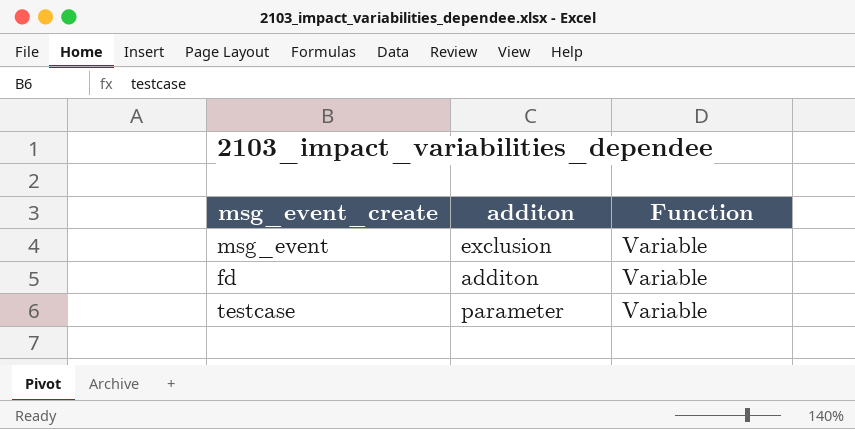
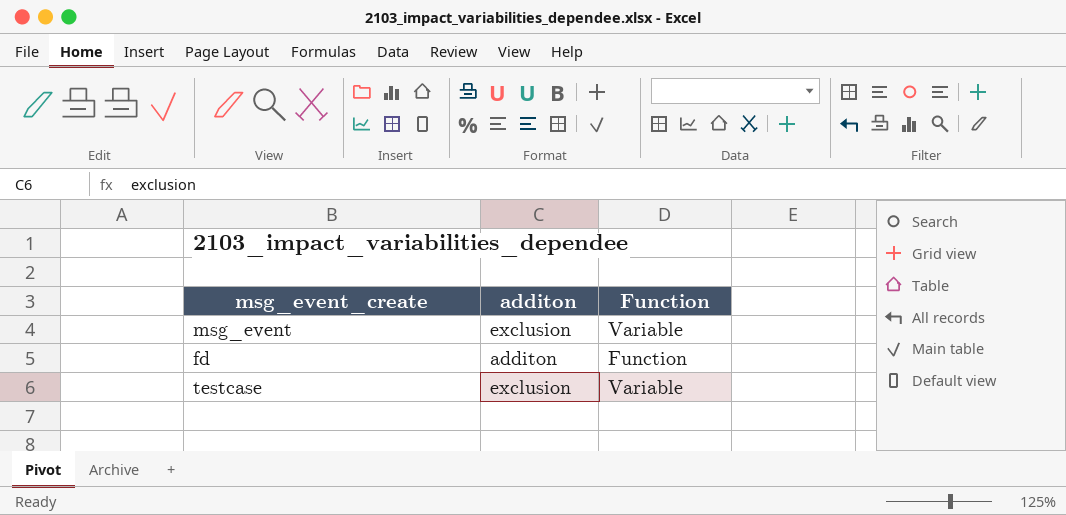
fd | Function: Variable -> Function
testcase | additon: parameter -> exclusion

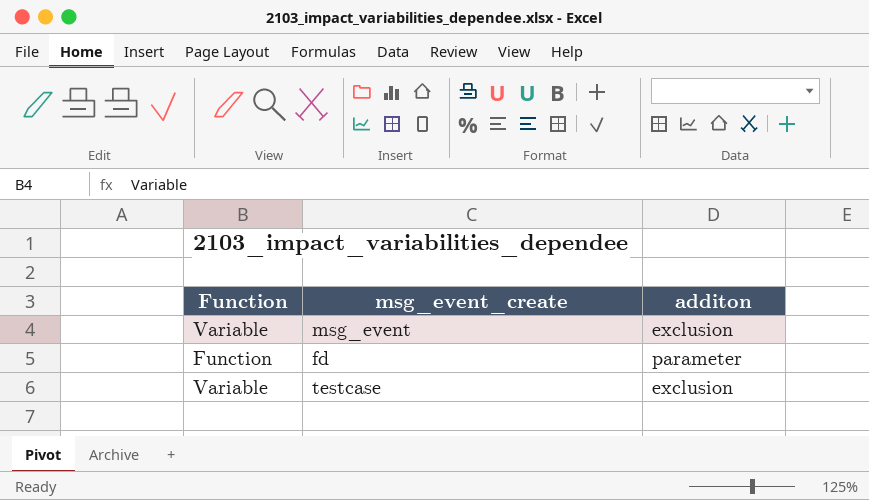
column Function | position: 3 -> 1
fd | additon: additon -> parameter

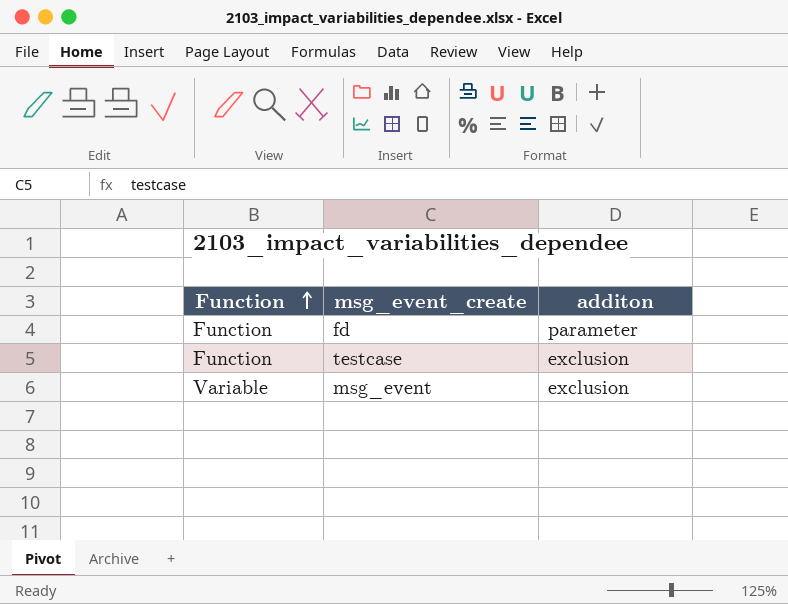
row order: none -> Function ascending
testcase | Function: Variable -> Function

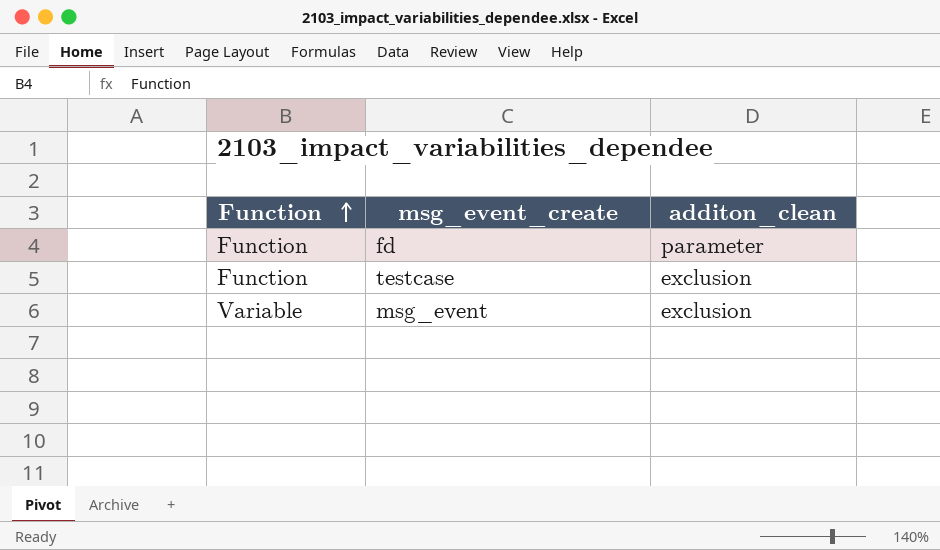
column name: additon -> additon_clean

